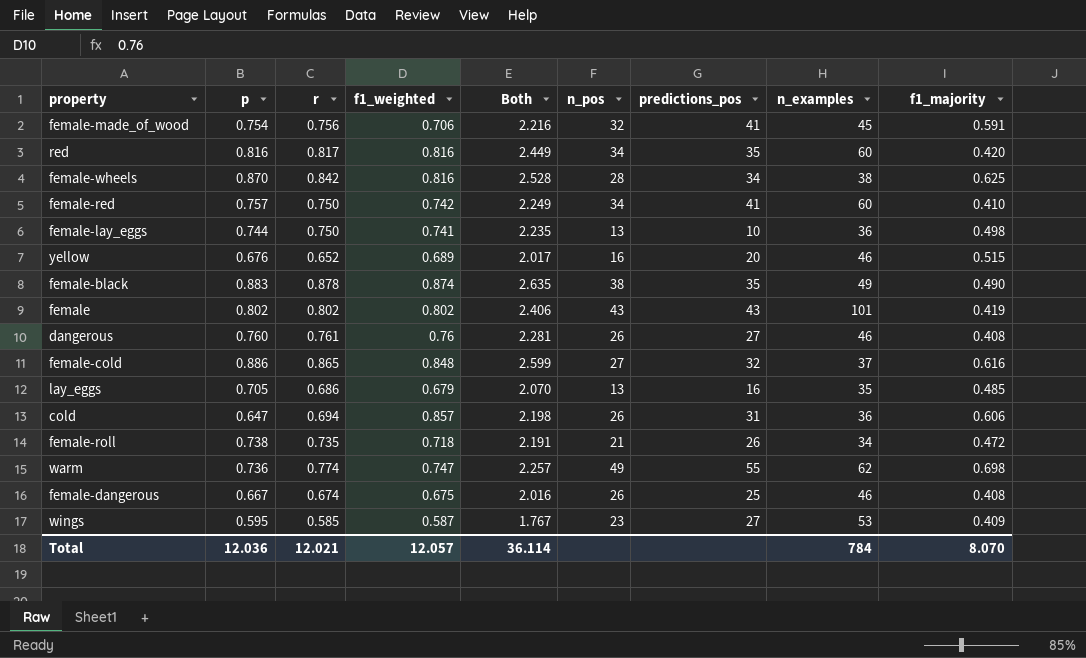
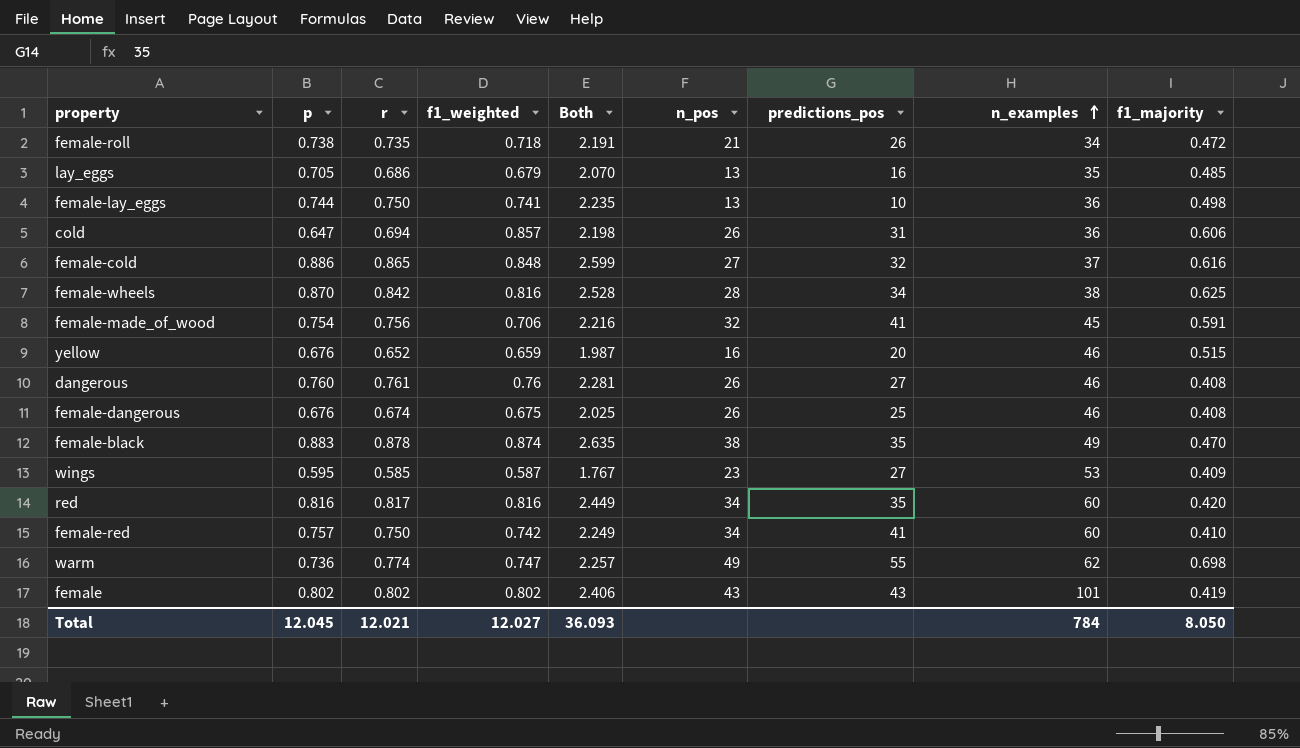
row order: none -> n_examples ascending
yellow | f1_weighted: 0.689 -> 0.659
yellow | Both: 2.017 -> 1.987
female-dangerous | p: 0.667 -> 0.676
female-dangerous | Both: 2.016 -> 2.025
female-black | f1_majority: 0.490 -> 0.470
Total | p: 12.036 -> 12.045
Total | f1_weighted: 12.057 -> 12.027
Total | Both: 36.114 -> 36.093
Total | f1_majority: 8.070 -> 8.050

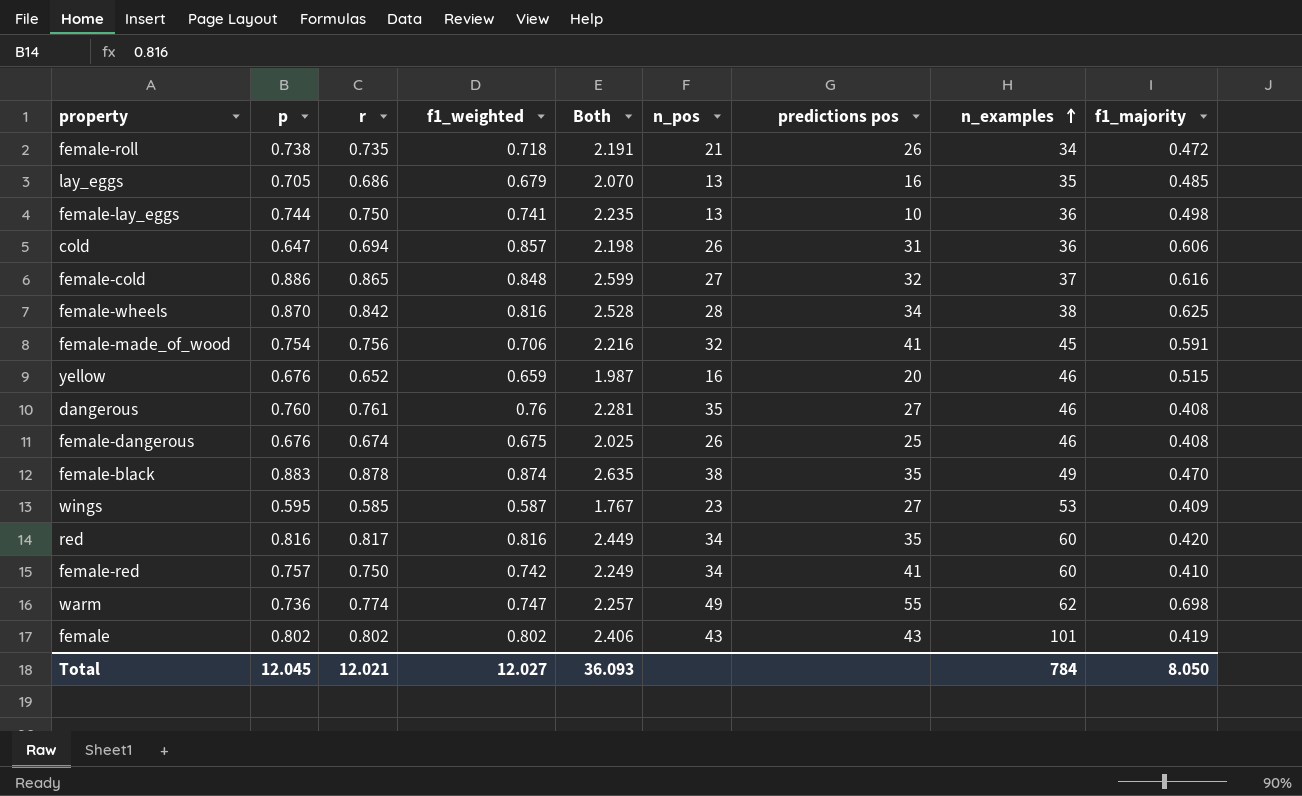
column name: predictions_pos -> predictions pos
dangerous | n_pos: 26 -> 35

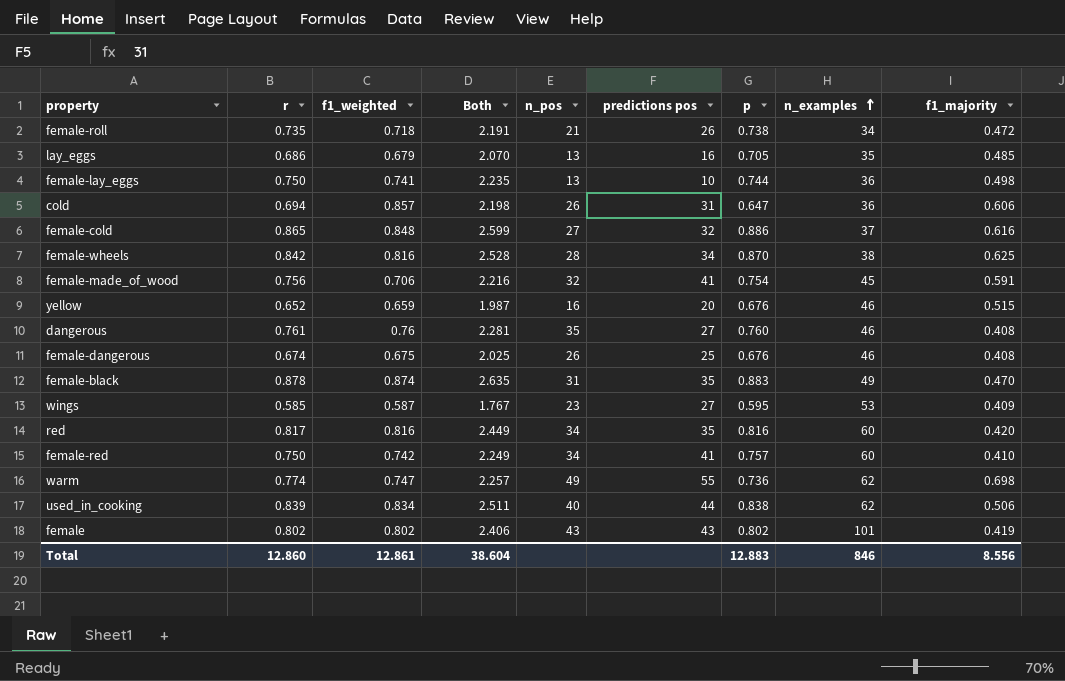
column p | position: 2 -> 7
female-black | n_pos: 38 -> 31
row used_in_cooking: none -> 0.839 | 0.834 | 2.511 | 40 | 44 | 0.838 | 62 | 0.506
Total | r: 12.021 -> 12.860
Total | f1_weighted: 12.027 -> 12.861
Total | Both: 36.093 -> 38.604
Total | p: 12.045 -> 12.883
Total | n_examples: 784 -> 846
Total | f1_majority: 8.050 -> 8.556

